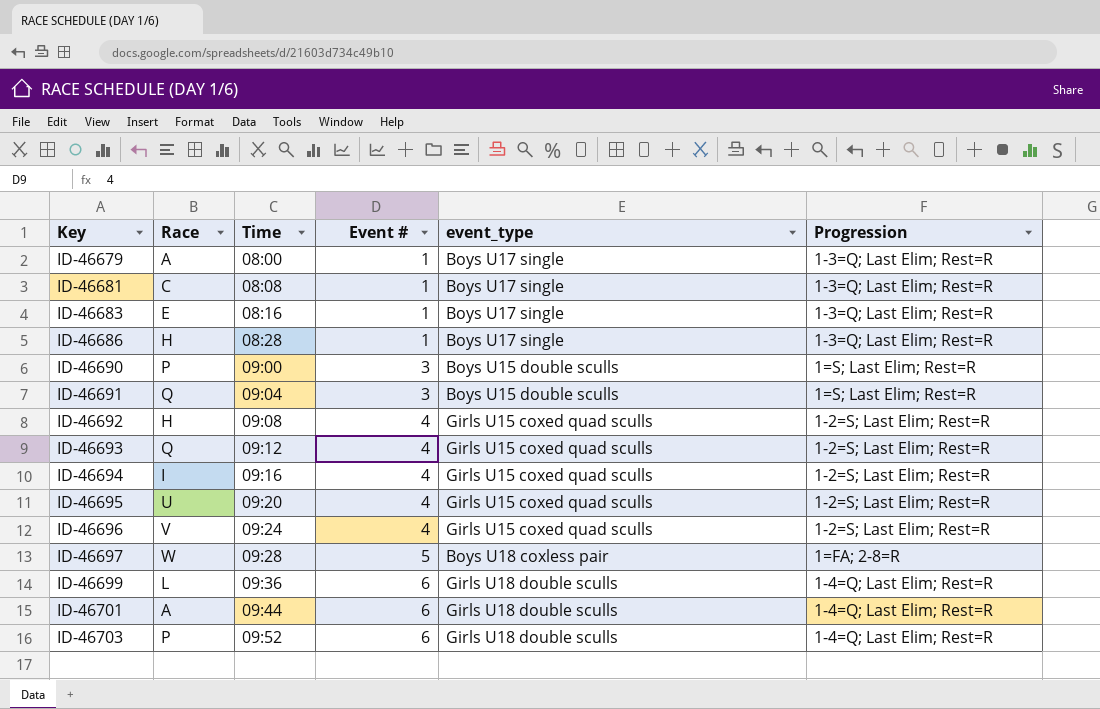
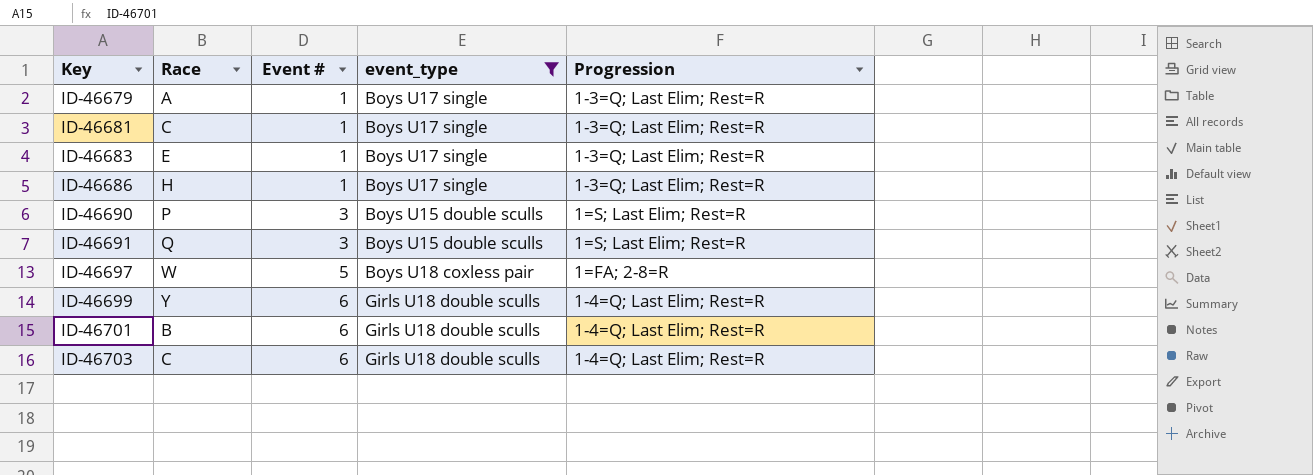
filter: none -> event_type != Girls U15 coxed quad sculls
column Time | position: 3 -> none
ID-46699 | Race: L -> Y
ID-46701 | Race: A -> B
ID-46703 | Race: P -> C

